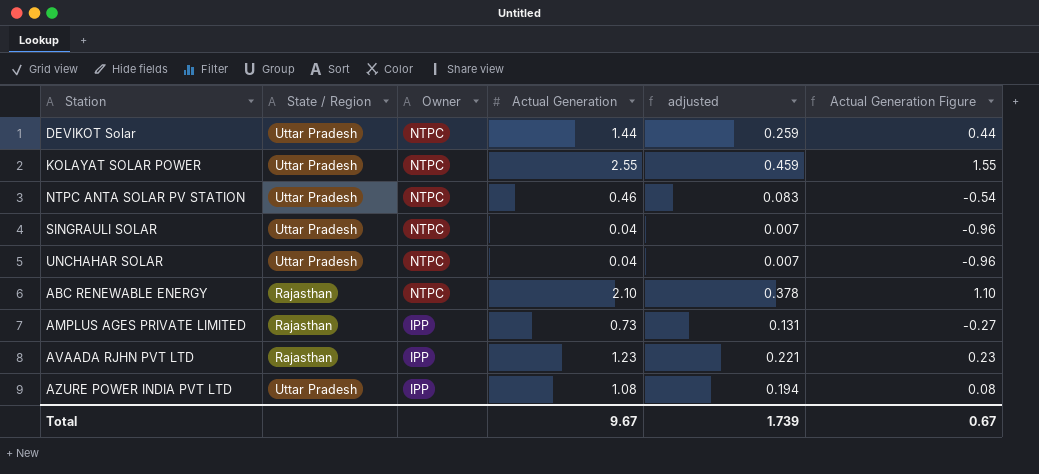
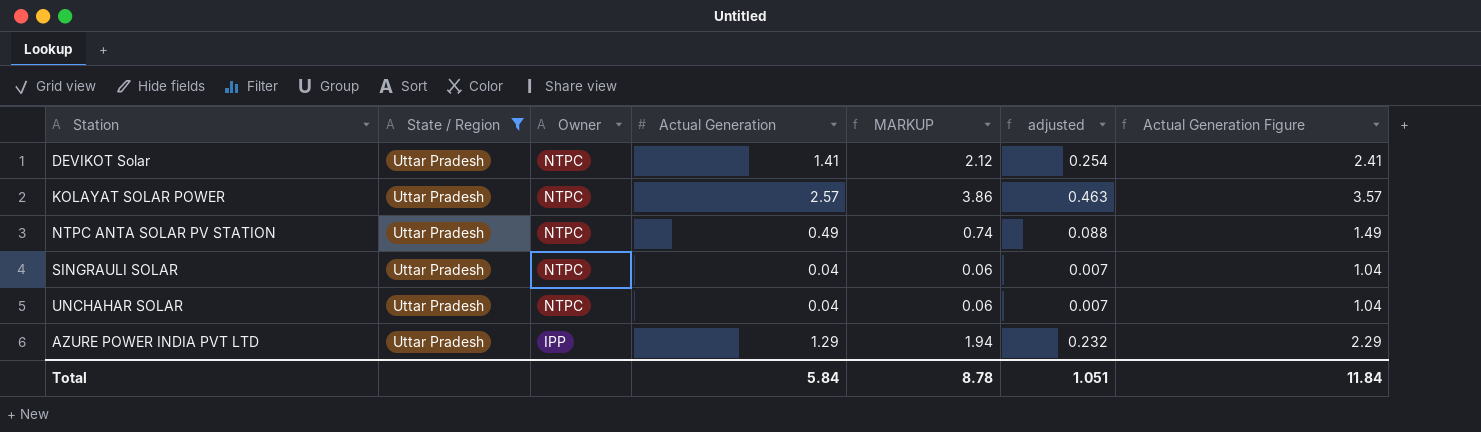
filter: none -> State / Region = Uttar Pradesh
column MARKUP | formula: none -> [Actual Generation] * 1.5
column Actual Generation Figure | formula: [Actual Generation] - 1 -> [Actual Generation] + 1
DEVIKOT Solar | Actual Generation: 1.44 -> 1.41
DEVIKOT Solar | adjusted: 0.259 -> 0.254
KOLAYAT SOLAR POWER | Actual Generation: 2.55 -> 2.57
KOLAYAT SOLAR POWER | adjusted: 0.459 -> 0.463
NTPC ANTA SOLAR PV STATION | Actual Generation: 0.46 -> 0.49
NTPC ANTA SOLAR PV STATION | adjusted: 0.083 -> 0.088
AZURE POWER INDIA PVT LTD | Actual Generation: 1.08 -> 1.29
AZURE POWER INDIA PVT LTD | adjusted: 0.194 -> 0.232
Total | Actual Generation: 9.67 -> 5.84
Total | adjusted: 1.739 -> 1.051
Total | Actual Generation Figure: 0.67 -> 11.84

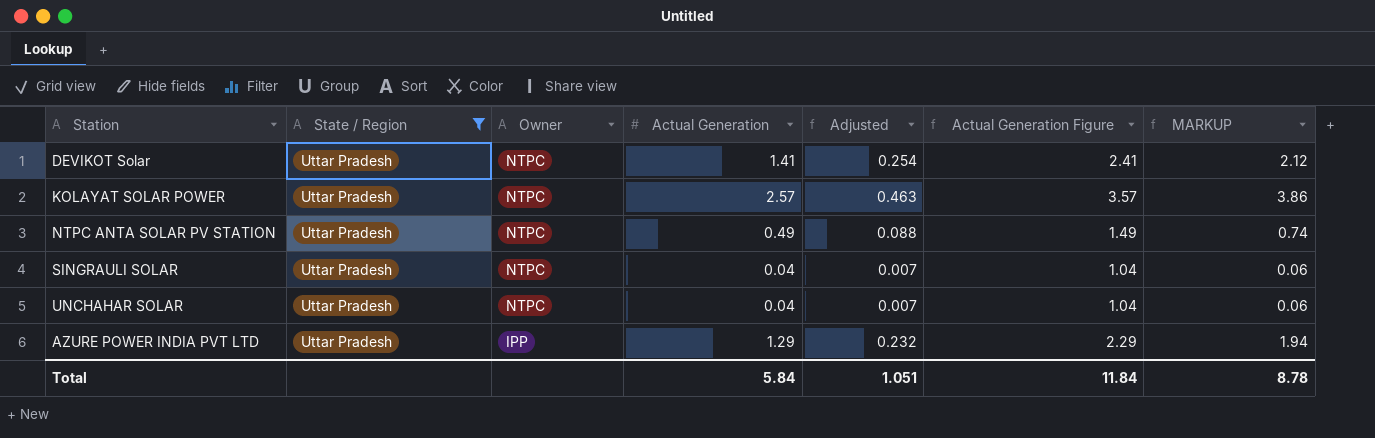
column name: adjusted -> Adjusted
column MARKUP | position: 5 -> 7

